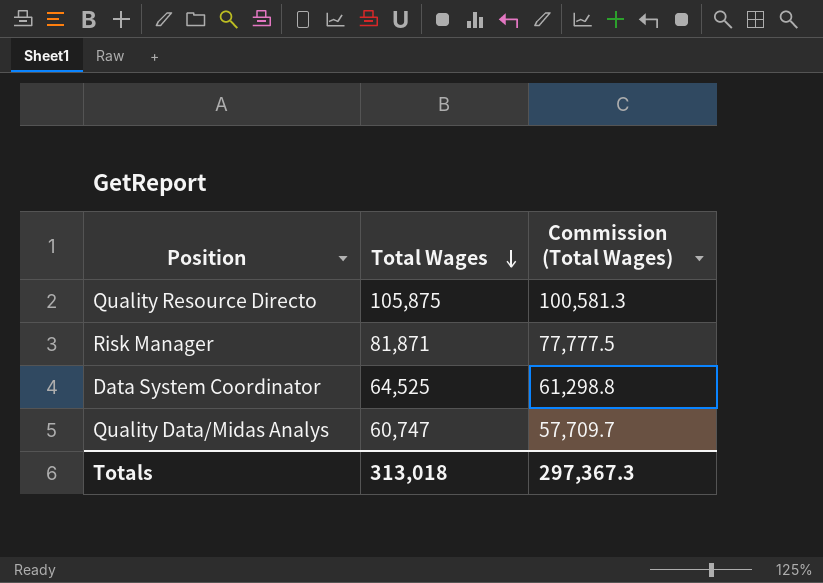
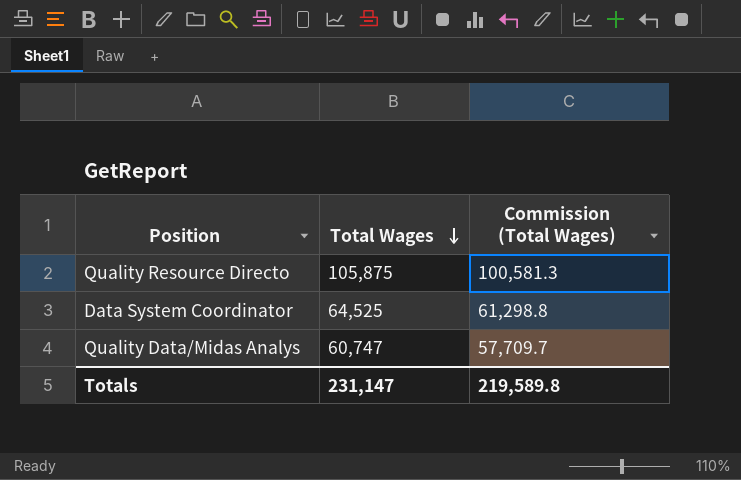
row Risk Manager: 81,871 | 77,777.5 -> none
Totals | Total Wages: 313,018 -> 231,147
Totals | Commission (Total Wages): 297,367.3 -> 219,589.8

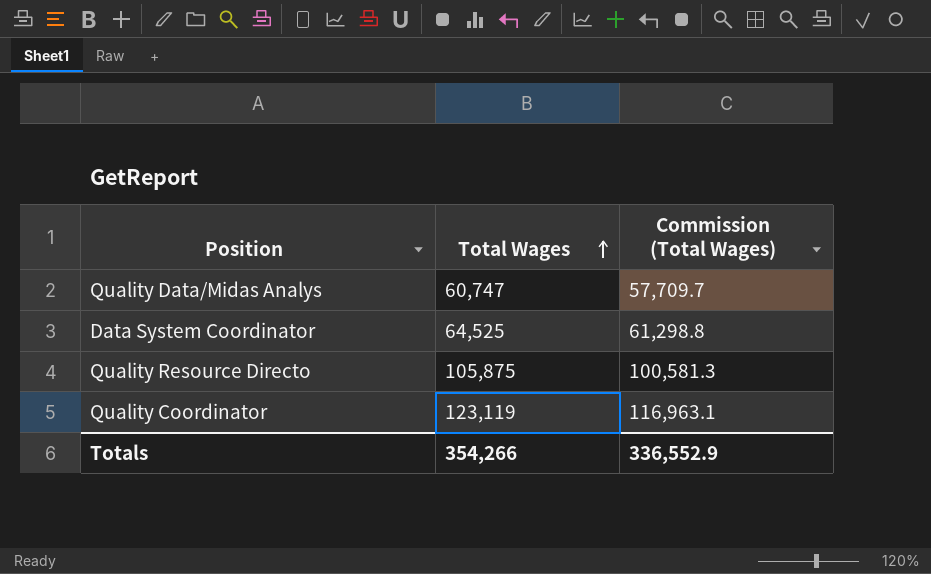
row order: Total Wages descending -> Total Wages ascending
row Quality Coordinator: none -> 123,119 | 116,963.1
Totals | Total Wages: 231,147 -> 354,266
Totals | Commission (Total Wages): 219,589.8 -> 336,552.9

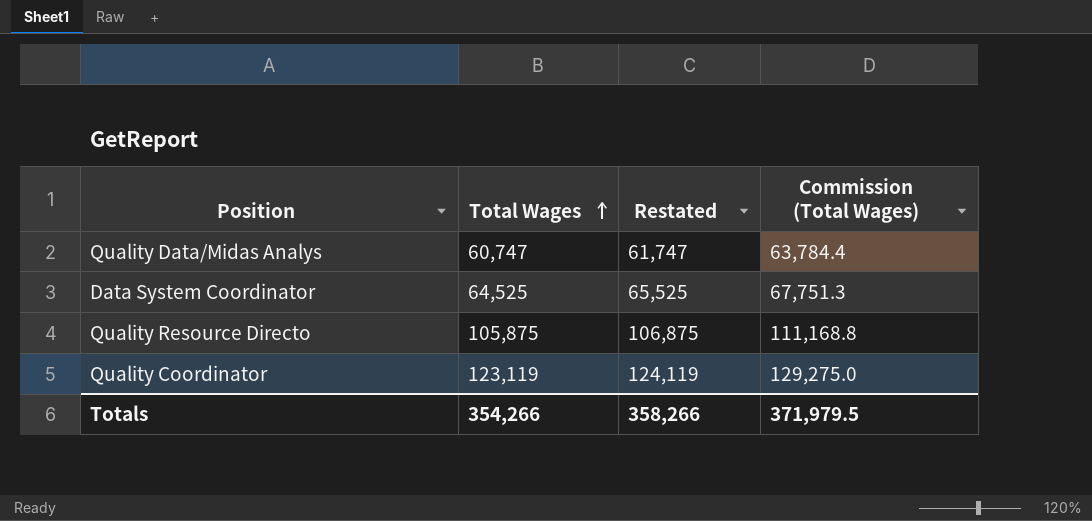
column Restated | formula: none -> [Total Wages] + 1000
column Commission (Total Wages) | formula: [Total Wages] * 0.95 -> [Total Wages] * 1.05
Totals | Commission (Total Wages): 336,552.9 -> 371,979.5

